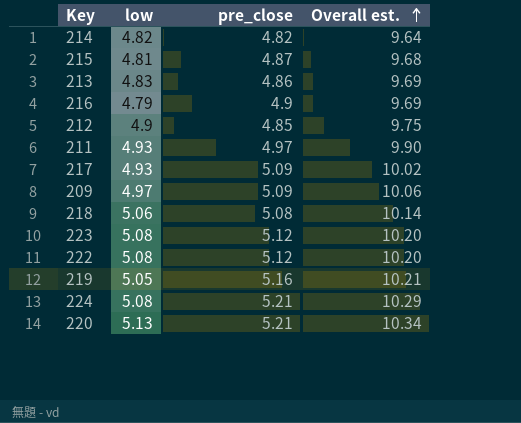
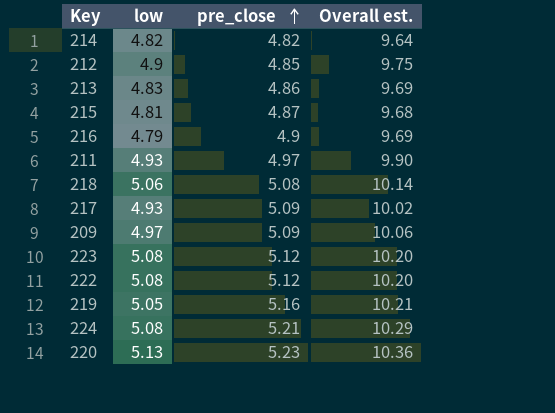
row order: Overall est. ascending -> pre_close ascending
220 | pre_close: 5.21 -> 5.23
220 | Overall est.: 10.34 -> 10.36

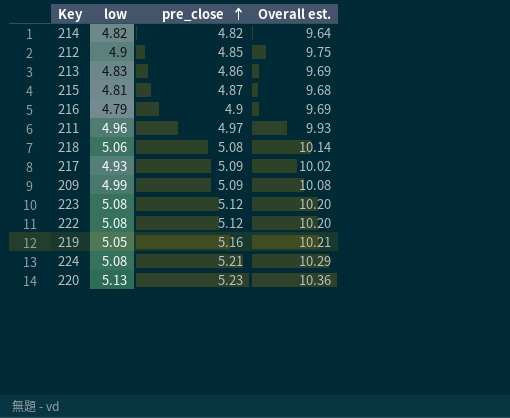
211 | low: 4.93 -> 4.96
211 | Overall est.: 9.90 -> 9.93
209 | low: 4.97 -> 4.99
209 | Overall est.: 10.06 -> 10.08

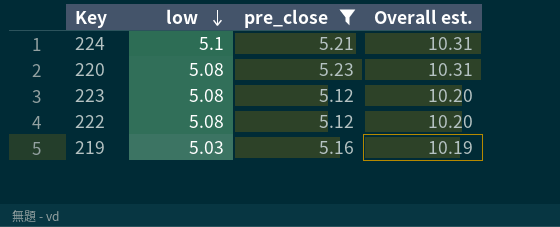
filter: none -> pre_close >= 5.12
row order: pre_close ascending -> low descending
224 | low: 5.08 -> 5.1
224 | Overall est.: 10.29 -> 10.31
220 | low: 5.13 -> 5.08
220 | Overall est.: 10.36 -> 10.31
219 | low: 5.05 -> 5.03
219 | Overall est.: 10.21 -> 10.19

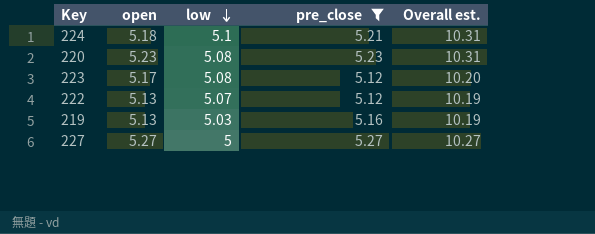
column open | position: none -> 2
222 | low: 5.08 -> 5.07
222 | Overall est.: 10.20 -> 10.19
row 227: none -> 5.27 | 5 | 5.27 | 10.27

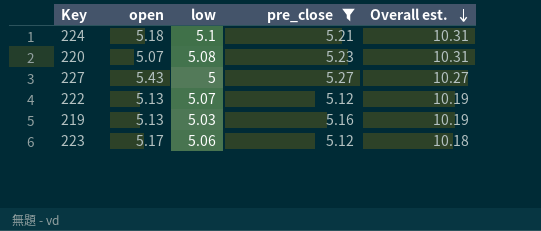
row order: low descending -> Overall est. descending
220 | open: 5.23 -> 5.07
227 | open: 5.27 -> 5.43
223 | low: 5.08 -> 5.06
223 | Overall est.: 10.20 -> 10.18

